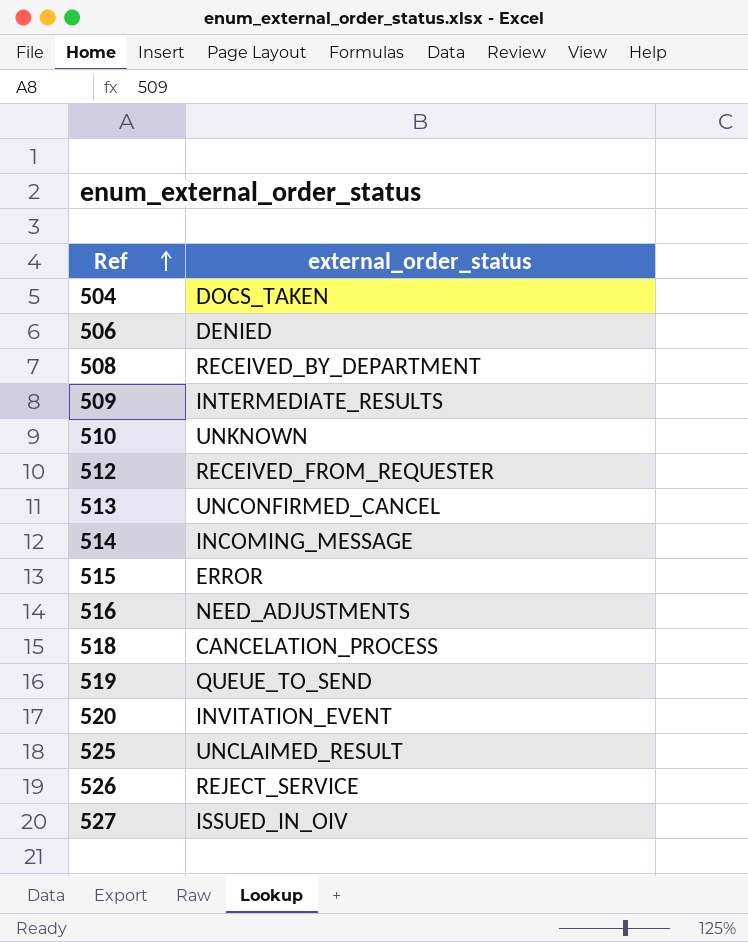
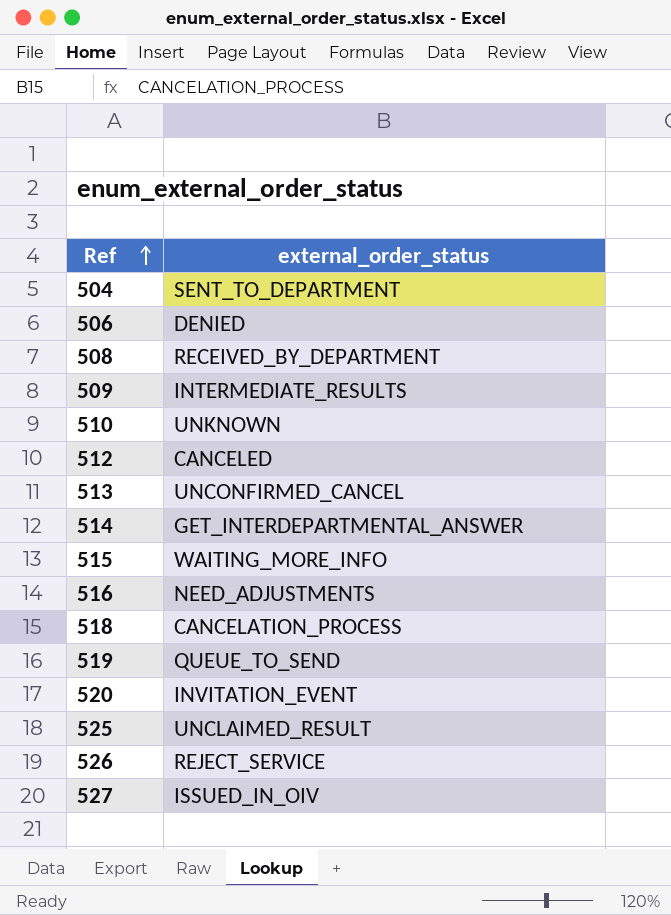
504 | external_order_status: DOCS_TAKEN -> SENT_TO_DEPARTMENT
512 | external_order_status: RECEIVED_FROM_REQUESTER -> CANCELED
514 | external_order_status: INCOMING_MESSAGE -> GET_INTERDEPARTMENTAL_ANSWER
515 | external_order_status: ERROR -> WAITING_MORE_INFO

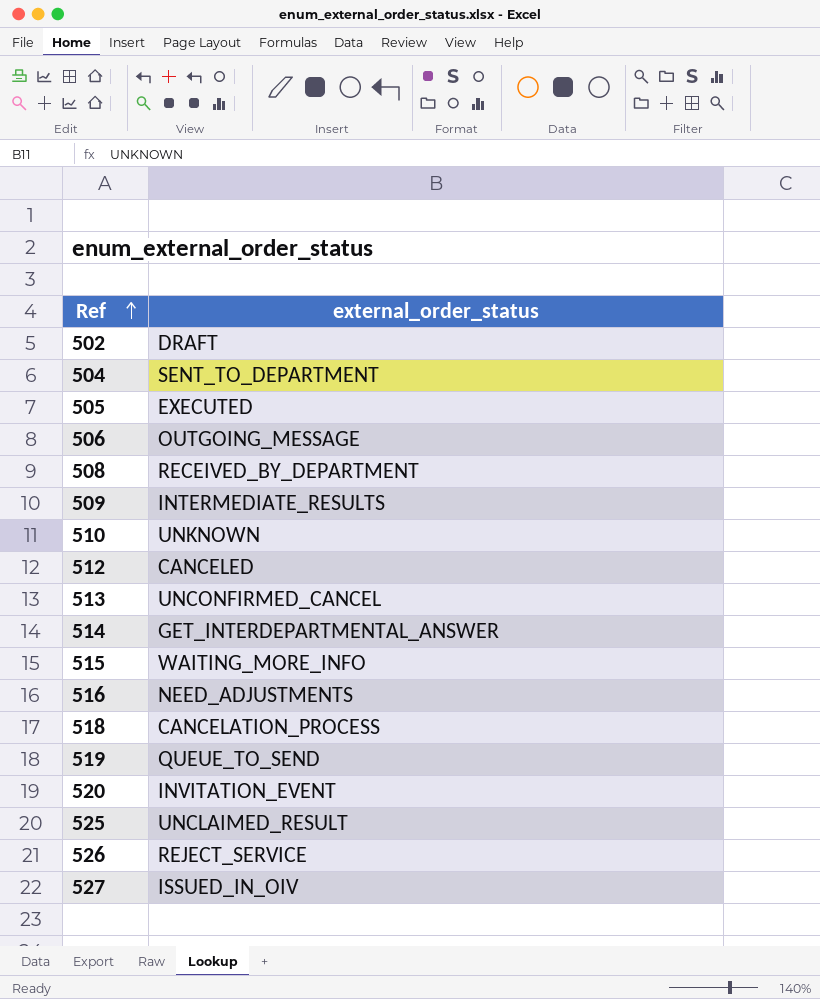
row 502: none -> DRAFT
row 505: none -> EXECUTED
506 | external_order_status: DENIED -> OUTGOING_MESSAGE

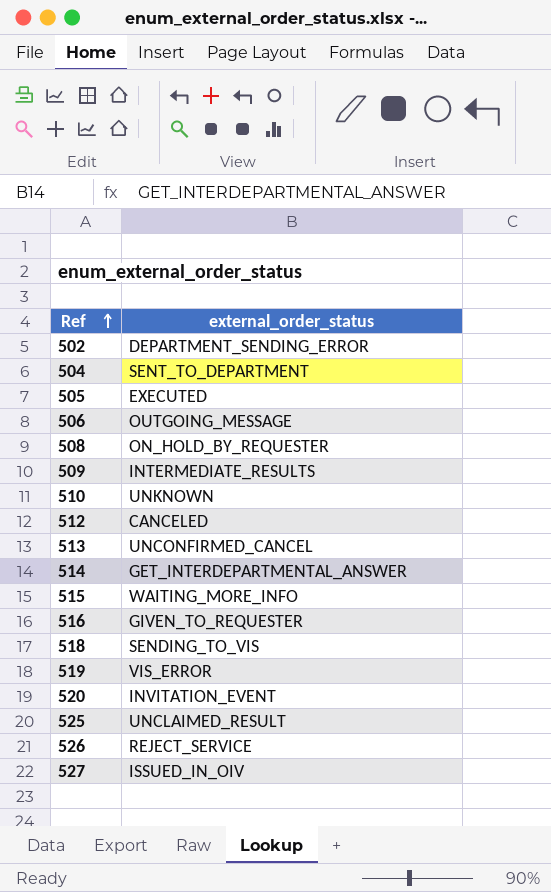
502 | external_order_status: DRAFT -> DEPARTMENT_SENDING_ERROR
508 | external_order_status: RECEIVED_BY_DEPARTMENT -> ON_HOLD_BY_REQUESTER
516 | external_order_status: NEED_ADJUSTMENTS -> GIVEN_TO_REQUESTER
518 | external_order_status: CANCELATION_PROCESS -> SENDING_TO_VIS
519 | external_order_status: QUEUE_TO_SEND -> VIS_ERROR

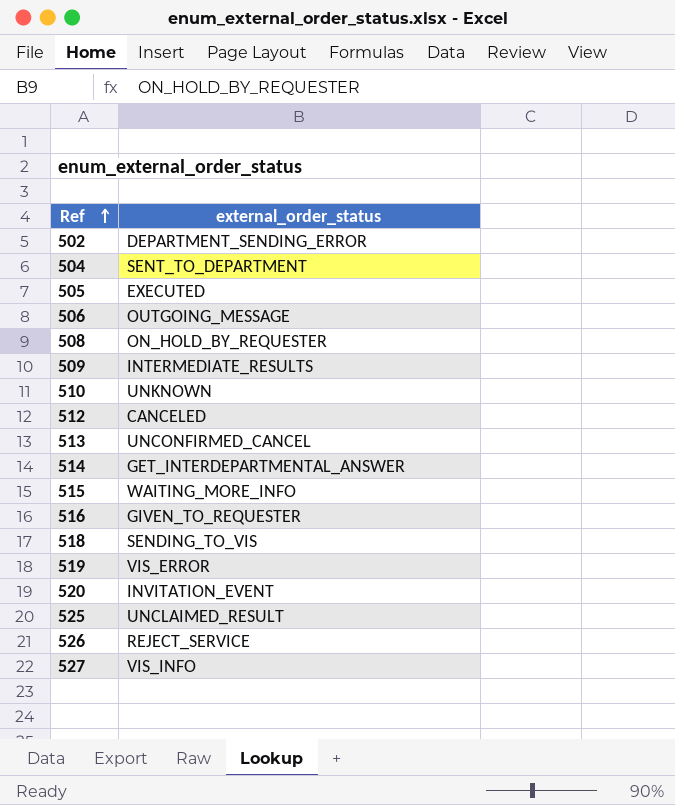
527 | external_order_status: ISSUED_IN_OIV -> VIS_INFO

